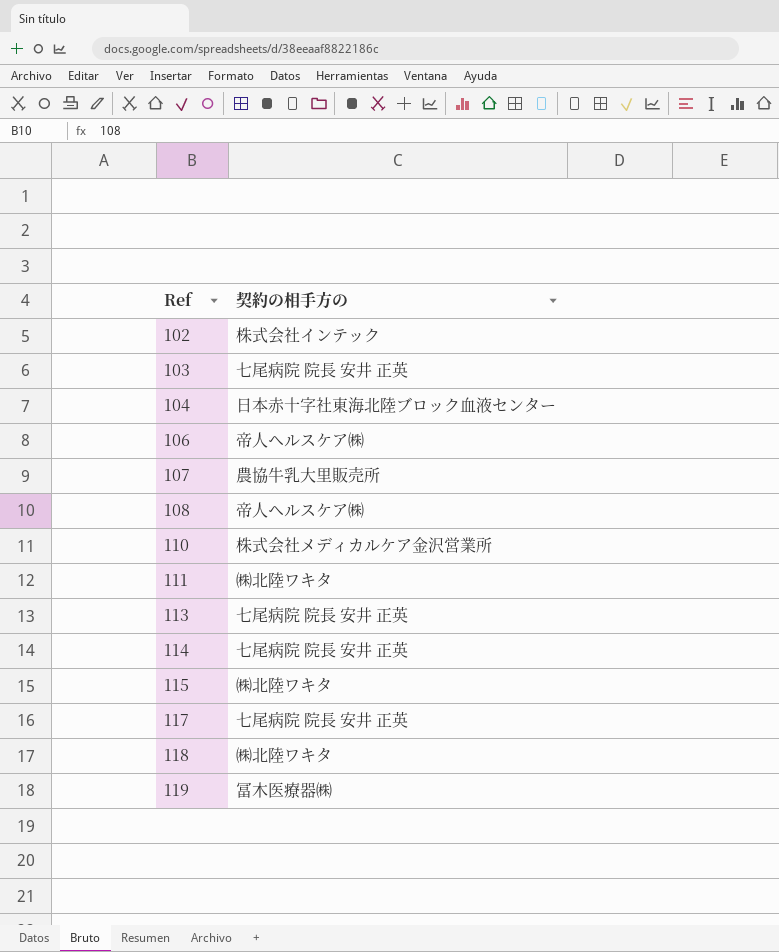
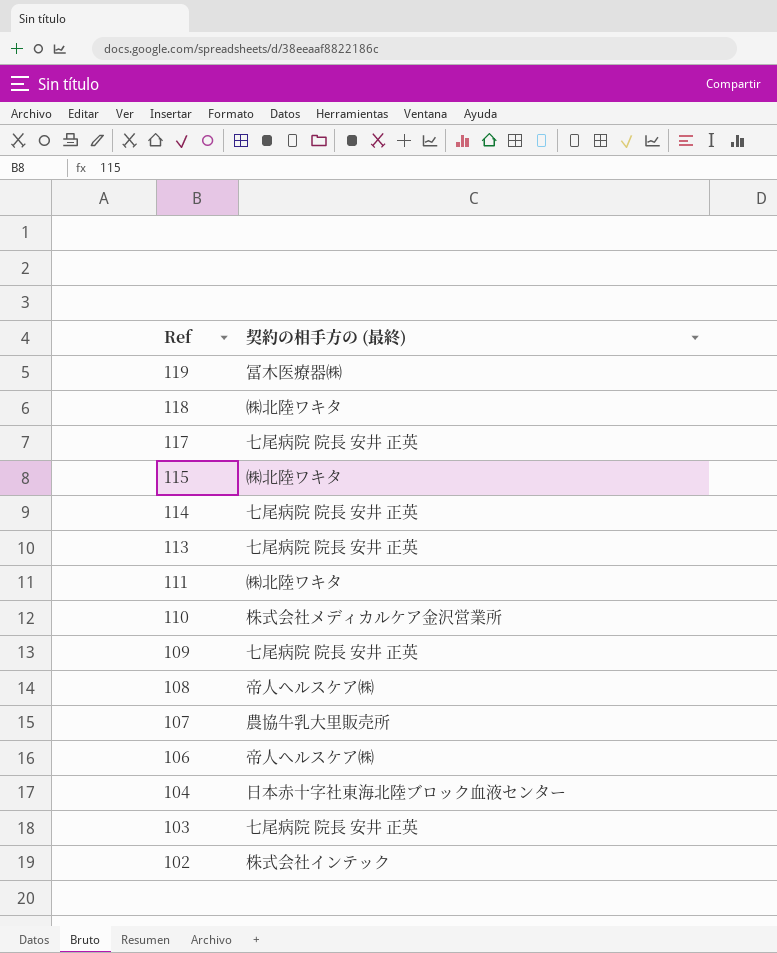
row order: Ref ascending -> Ref descending
column name: 契約の相手方の -> 契約の相手方の (最終)
row 109: none -> 七尾病院 院長 安井 正英

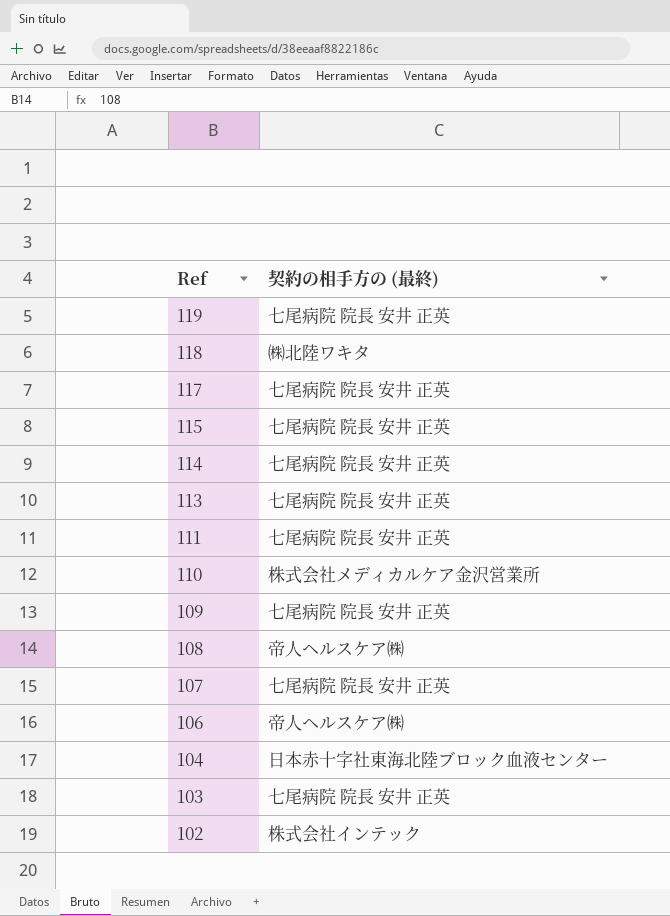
119 | 契約の相手方の (最終): 冨木医療器㈱ -> 七尾病院 院長 安井 正英
115 | 契約の相手方の (最終): ㈱北陸ワキタ -> 七尾病院 院長 安井 正英
111 | 契約の相手方の (最終): ㈱北陸ワキタ -> 七尾病院 院長 安井 正英
107 | 契約の相手方の (最終): 農協牛乳大里販売所 -> 七尾病院 院長 安井 正英

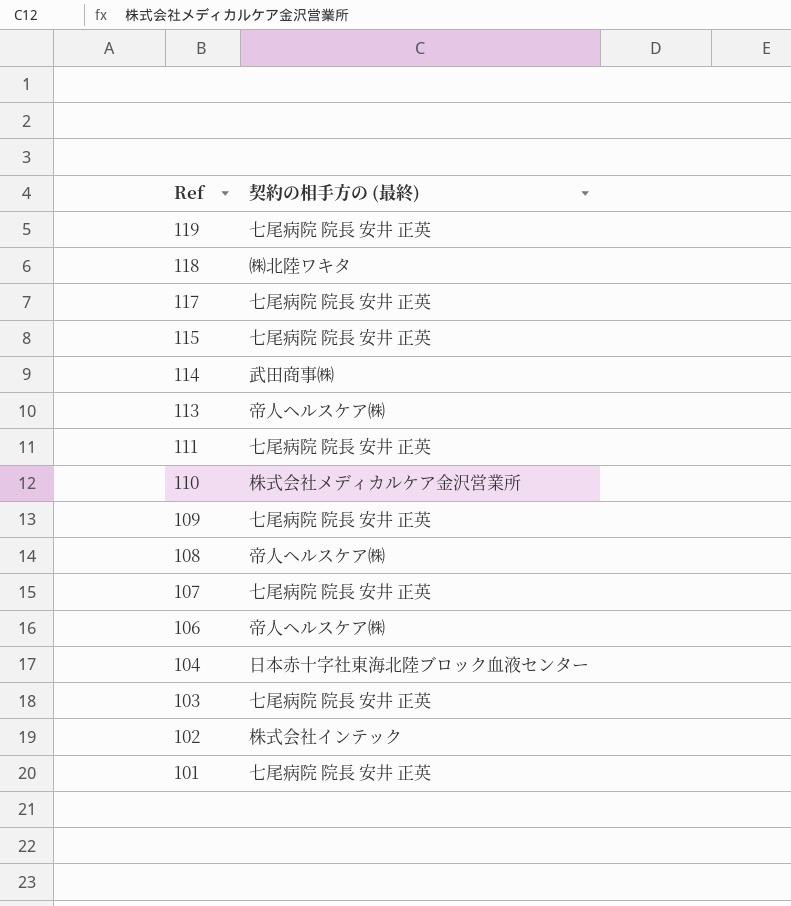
114 | 契約の相手方の (最終): 七尾病院 院長 安井 正英 -> 武田商事㈱
113 | 契約の相手方の (最終): 七尾病院 院長 安井 正英 -> 帝人ヘルスケア㈱
row 101: none -> 七尾病院 院長 安井 正英

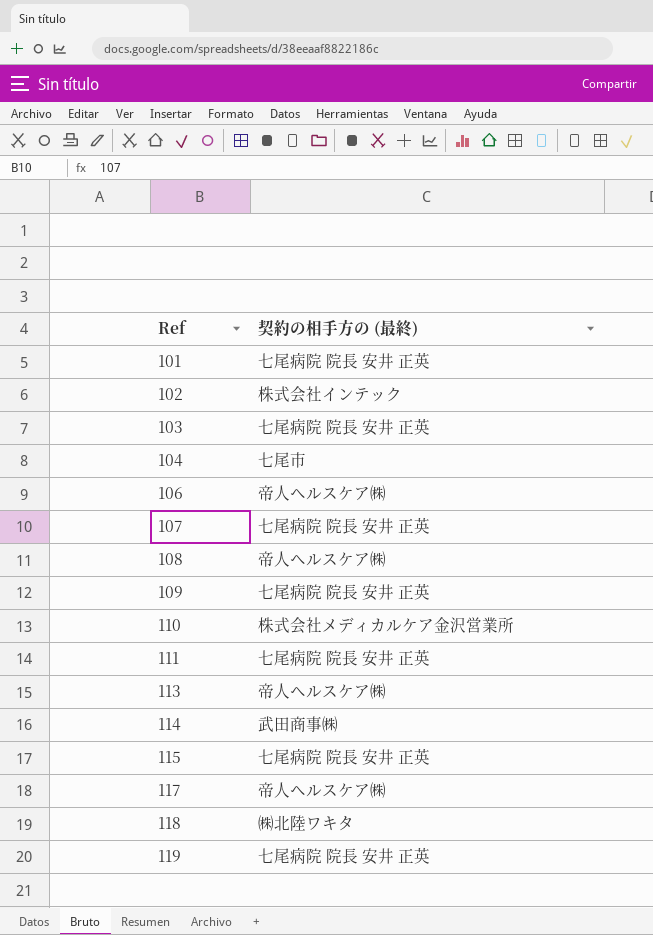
row order: Ref descending -> Ref ascending
104 | 契約の相手方の (最終): 日本赤十字社東海北陸ブロック血液センター -> 七尾市
117 | 契約の相手方の (最終): 七尾病院 院長 安井 正英 -> 帝人ヘルスケア㈱

